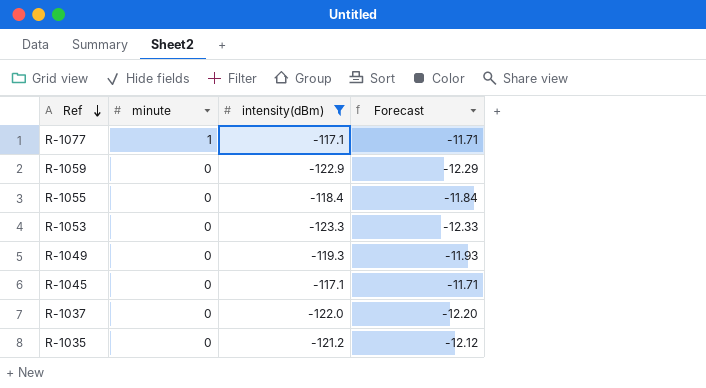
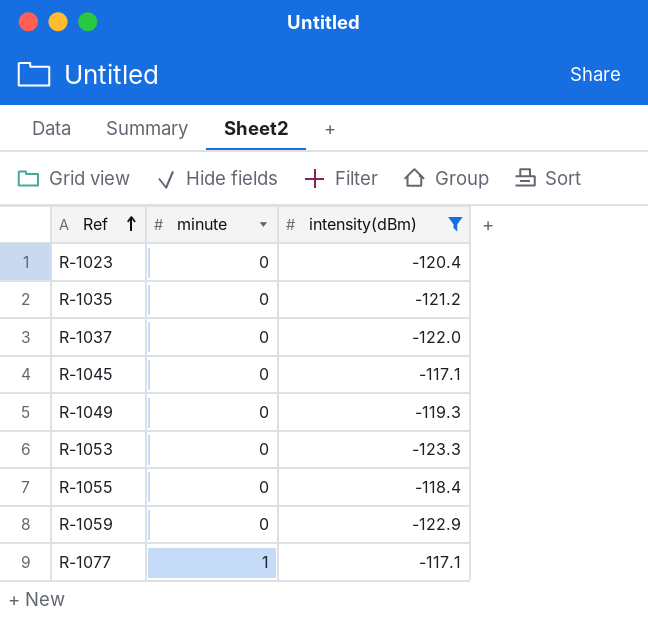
row order: Ref descending -> Ref ascending
column Forecast | formula: [intensity(dBm)] * 0.1 -> none
row R-1023: none -> 0 | -120.4

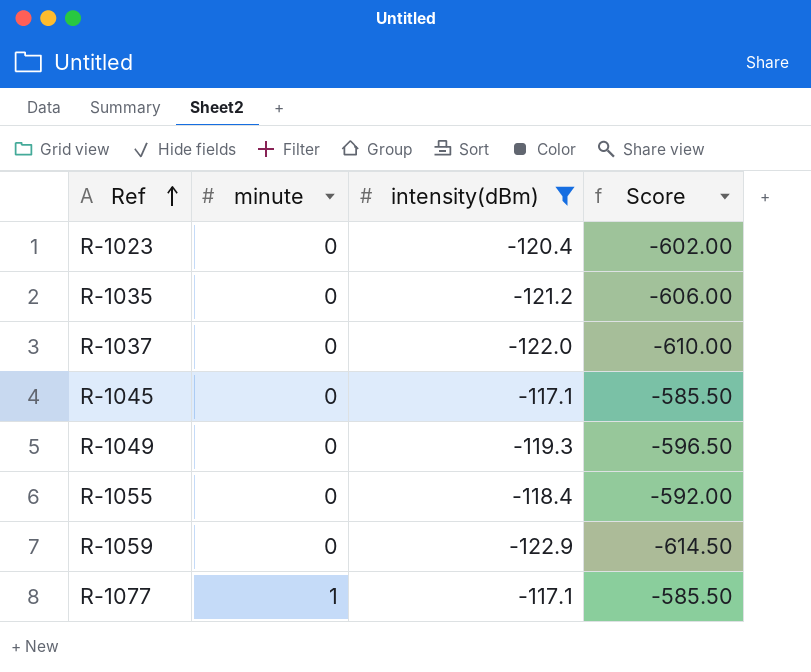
column Score | formula: none -> [intensity(dBm)] * 5
row R-1053: 0 | -123.3 -> none

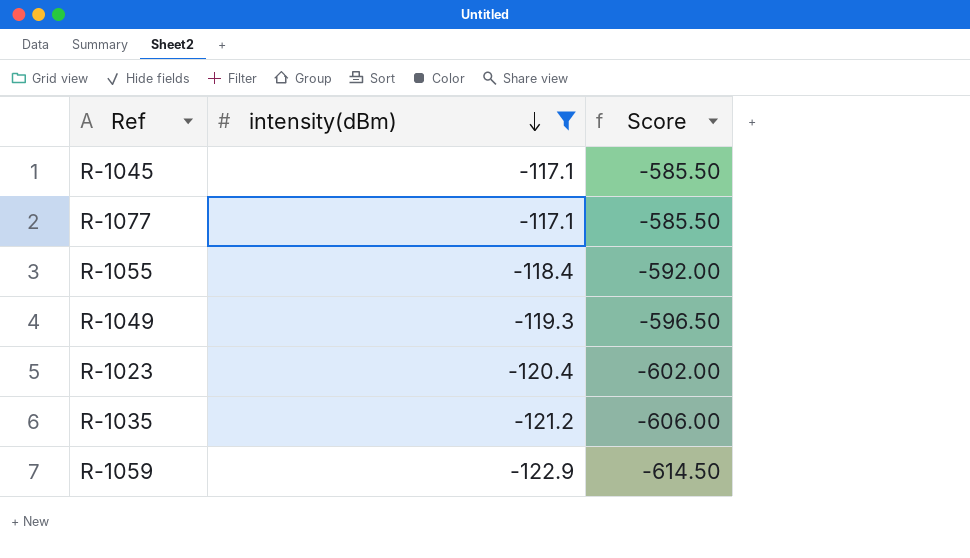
row order: Ref ascending -> intensity(dBm) descending
column minute | position: 2 -> none
row R-1037: 0 | -122.0 | -610.00 -> none

